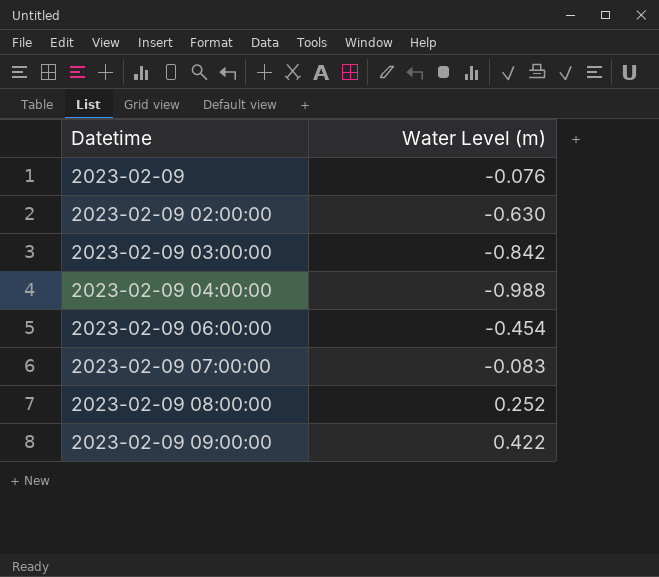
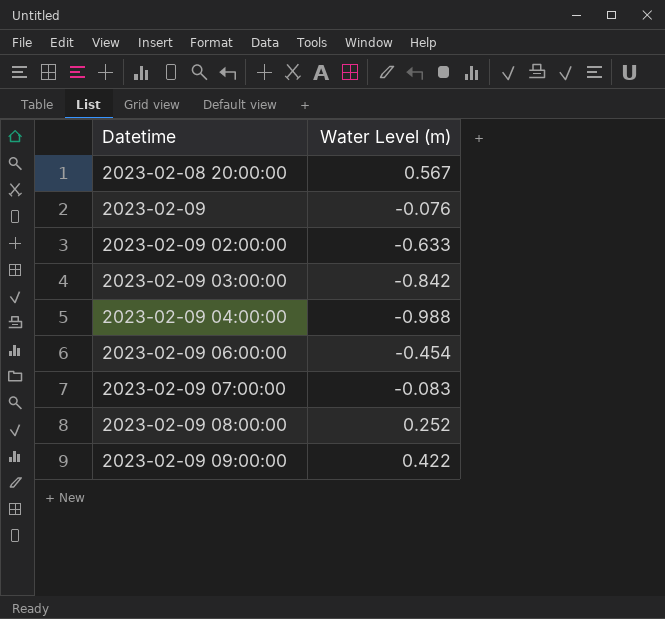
row 2023-02-08 20:00:00: none -> 0.567
2023-02-09 02:00:00 | Water Level (m): -0.630 -> -0.633

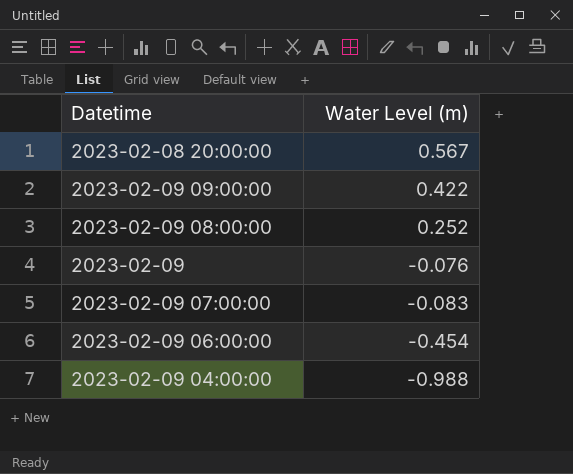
row order: Datetime ascending -> Water Level (m) descending
row 2023-02-09 02:00:00: -0.633 -> none
row 2023-02-09 03:00:00: -0.842 -> none

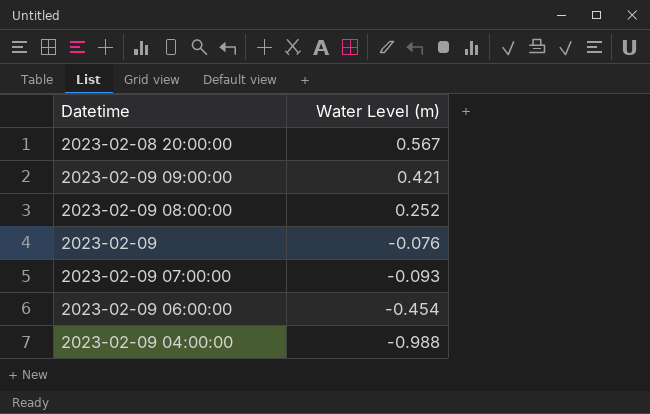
2023-02-09 09:00:00 | Water Level (m): 0.422 -> 0.421
2023-02-09 07:00:00 | Water Level (m): -0.083 -> -0.093

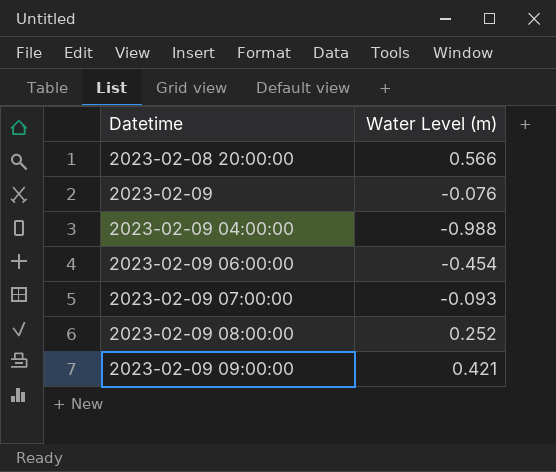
row order: Water Level (m) descending -> Datetime ascending
2023-02-08 20:00:00 | Water Level (m): 0.567 -> 0.566

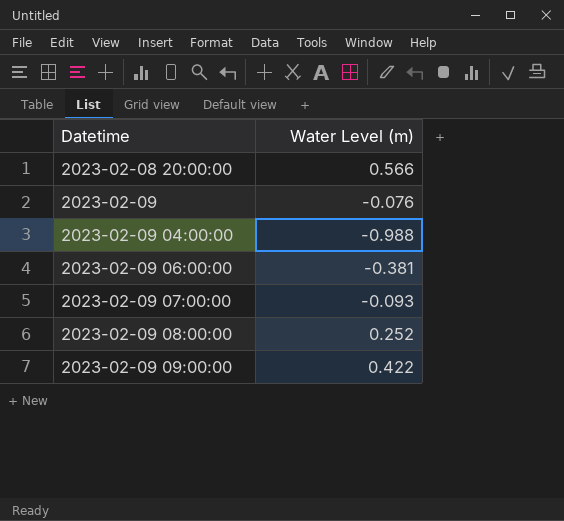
2023-02-09 06:00:00 | Water Level (m): -0.454 -> -0.381
2023-02-09 09:00:00 | Water Level (m): 0.421 -> 0.422

